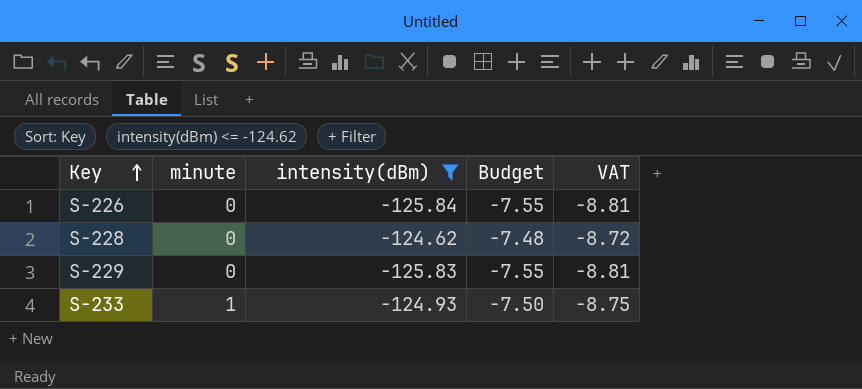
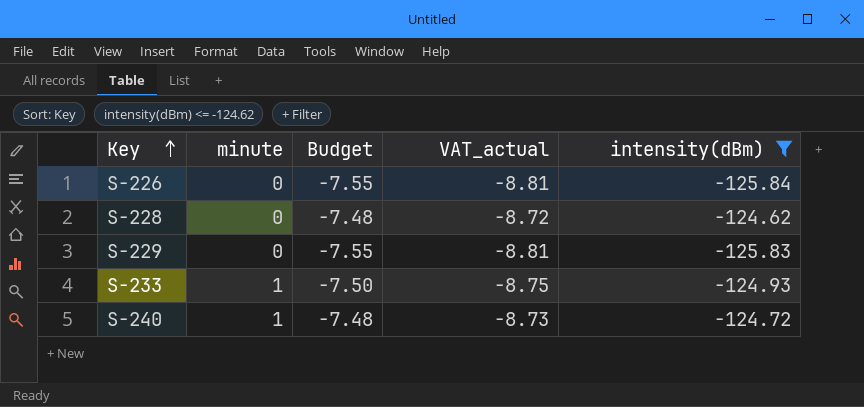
column name: VAT -> VAT_actual
column intensity(dBm) | position: 3 -> 5
row S-240: none -> 1 | -7.48 | -8.73 | -124.72

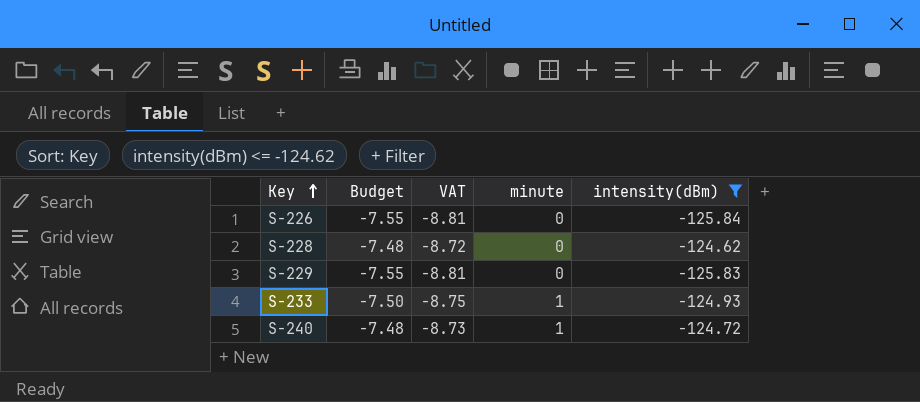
column name: VAT_actual -> VAT
column minute | position: 2 -> 4

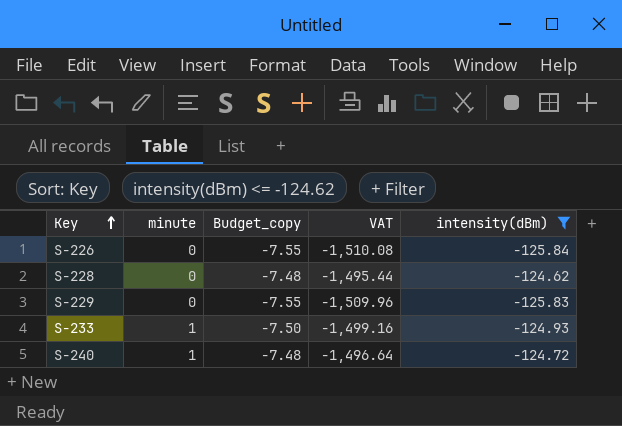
column minute | position: 4 -> 2
column name: Budget -> Budget_copy
column VAT | formula: [intensity(dBm)] * 0.07 -> [intensity(dBm)] * 12

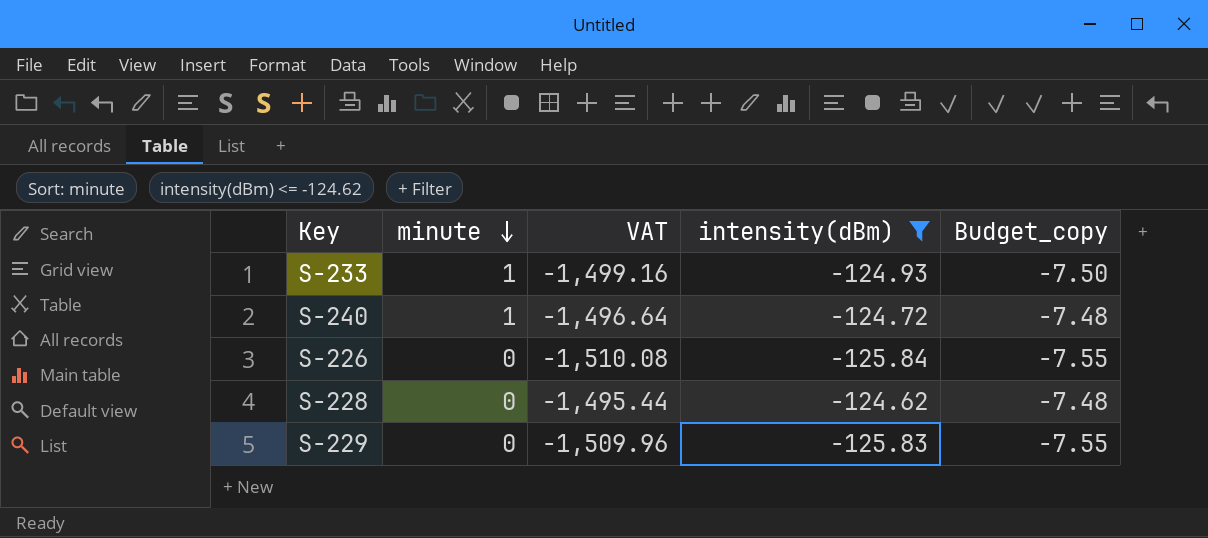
row order: Key ascending -> minute descending
column Budget_copy | position: 3 -> 5

